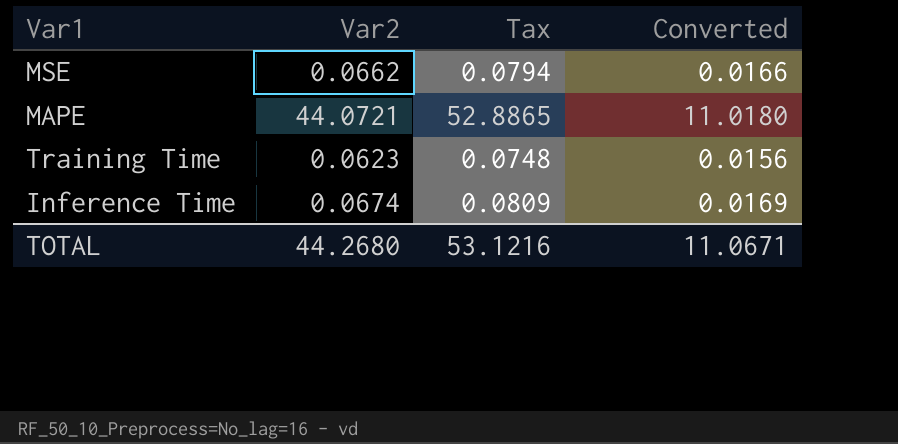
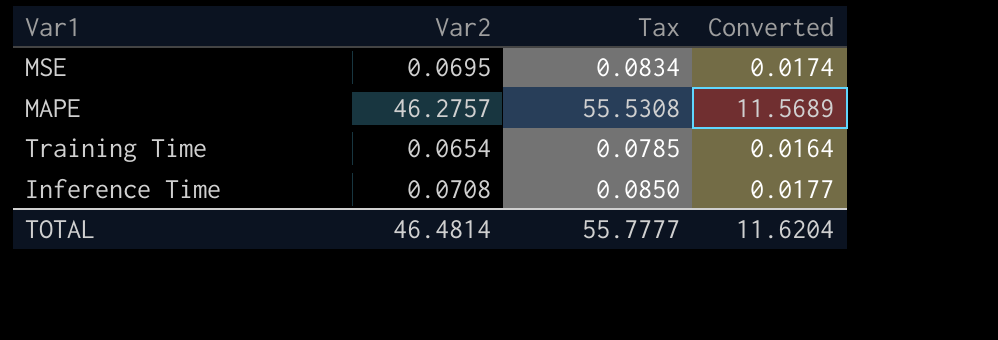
MSE | Var2: 0.0662 -> 0.0695
MSE | Tax: 0.0794 -> 0.0834
MSE | Converted: 0.0166 -> 0.0174
MAPE | Var2: 44.0721 -> 46.2757
MAPE | Tax: 52.8865 -> 55.5308
MAPE | Converted: 11.0180 -> 11.5689
Training Time | Var2: 0.0623 -> 0.0654
Training Time | Tax: 0.0748 -> 0.0785
Training Time | Converted: 0.0156 -> 0.0164
Inference Time | Var2: 0.0674 -> 0.0708
Inference Time | Tax: 0.0809 -> 0.0850
Inference Time | Converted: 0.0169 -> 0.0177
TOTAL | Var2: 44.2680 -> 46.4814
TOTAL | Tax: 53.1216 -> 55.7777
TOTAL | Converted: 11.0671 -> 11.6204

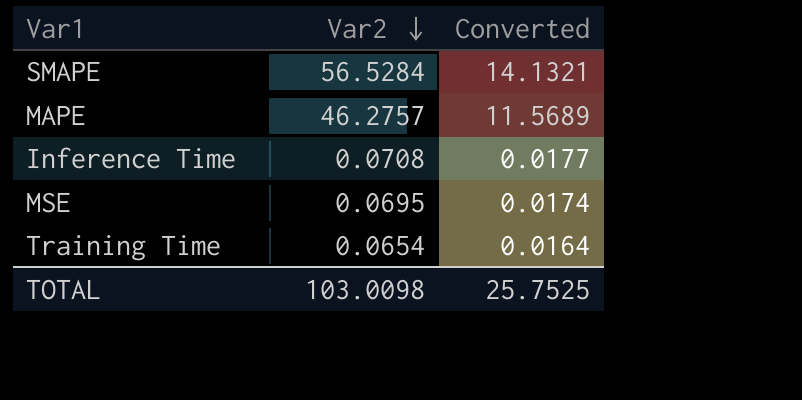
row order: none -> Var2 descending
column Tax | formula: [Var2] * 1.2 -> none
row SMAPE: none -> 56.5284 | 14.1321
TOTAL | Var2: 46.4814 -> 103.0098
TOTAL | Converted: 11.6204 -> 25.7525

